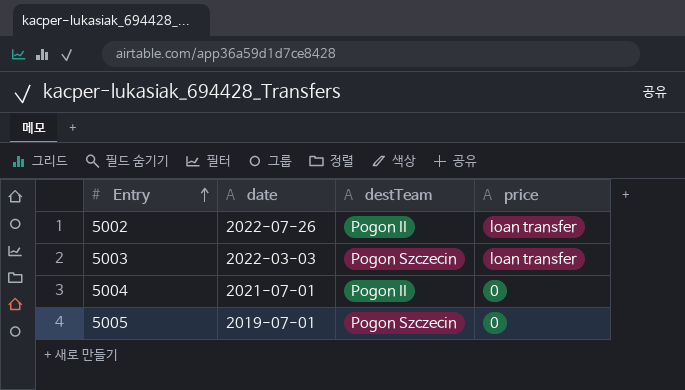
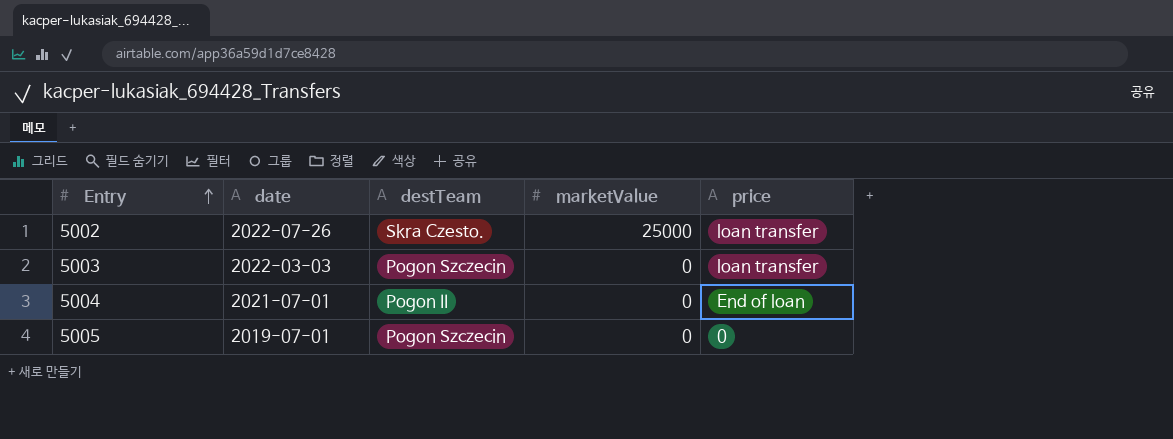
column marketValue | position: none -> 4
5002 | destTeam: Pogon II -> Skra Czesto.
5004 | price: 0 -> End of loan

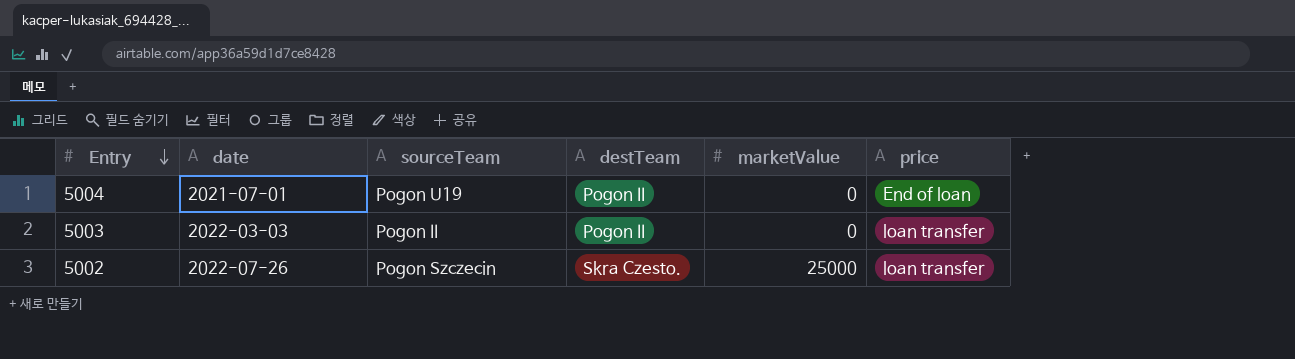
row order: Entry ascending -> Entry descending
column sourceTeam | position: none -> 3
row 5005: 2019-07-01 | Pogon Szczecin | 0 | 0 -> none
5003 | destTeam: Pogon Szczecin -> Pogon II

